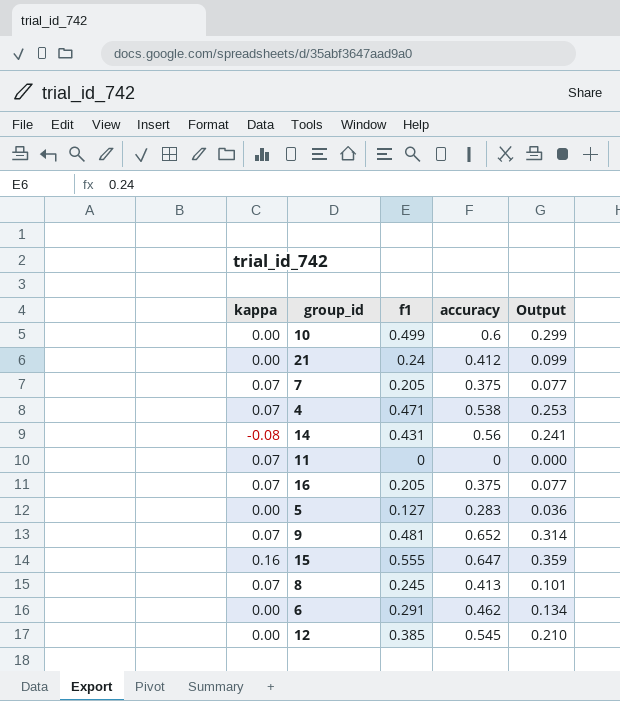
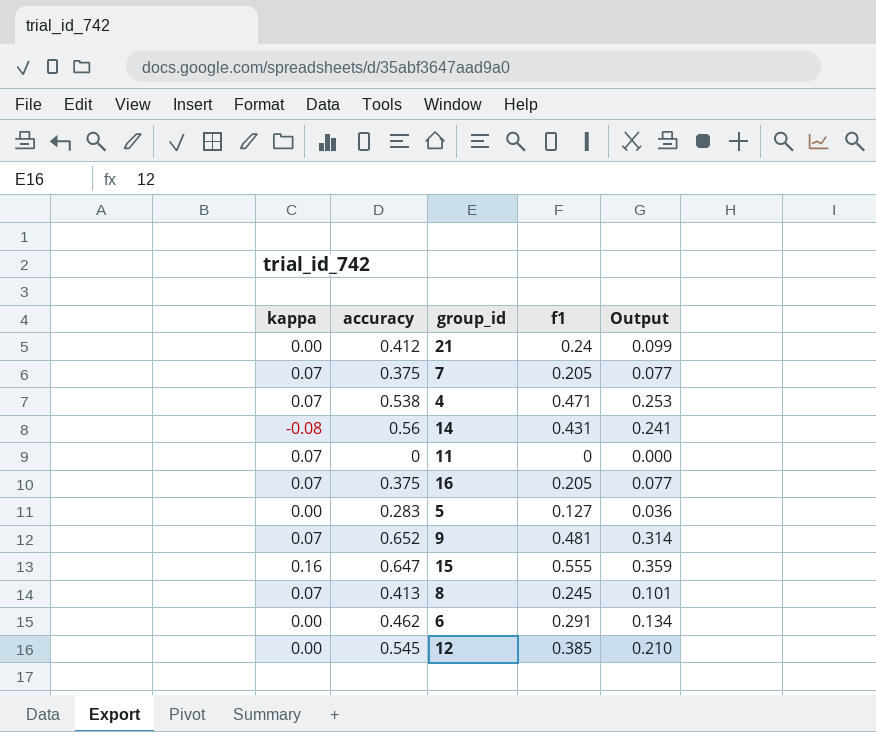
column accuracy | position: 4 -> 2
row 10: 0.00 | 0.499 | 0.6 | 0.299 -> none

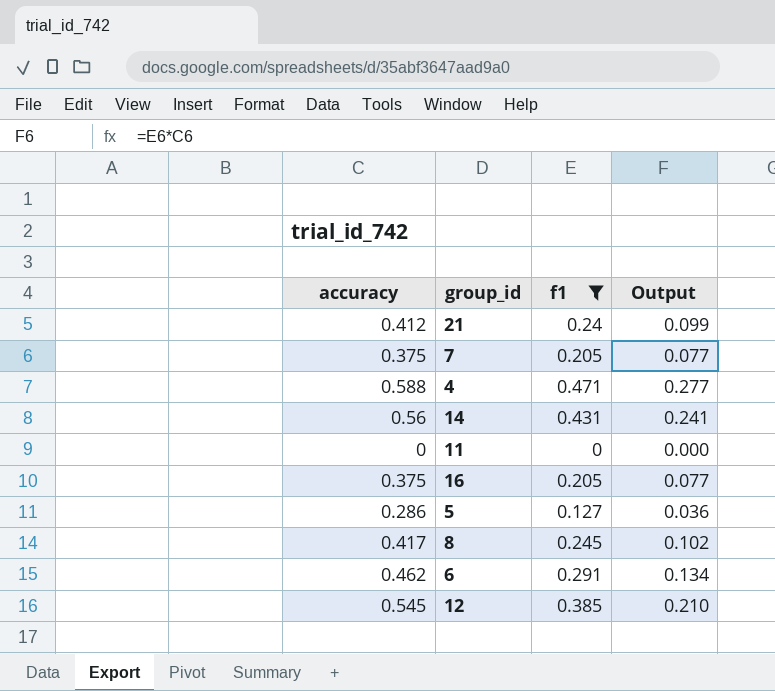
filter: none -> f1 <= 0.471
column kappa | position: 1 -> none
4 | accuracy: 0.538 -> 0.588
4 | Output: 0.253 -> 0.277
5 | accuracy: 0.283 -> 0.286
8 | accuracy: 0.413 -> 0.417
8 | Output: 0.101 -> 0.102

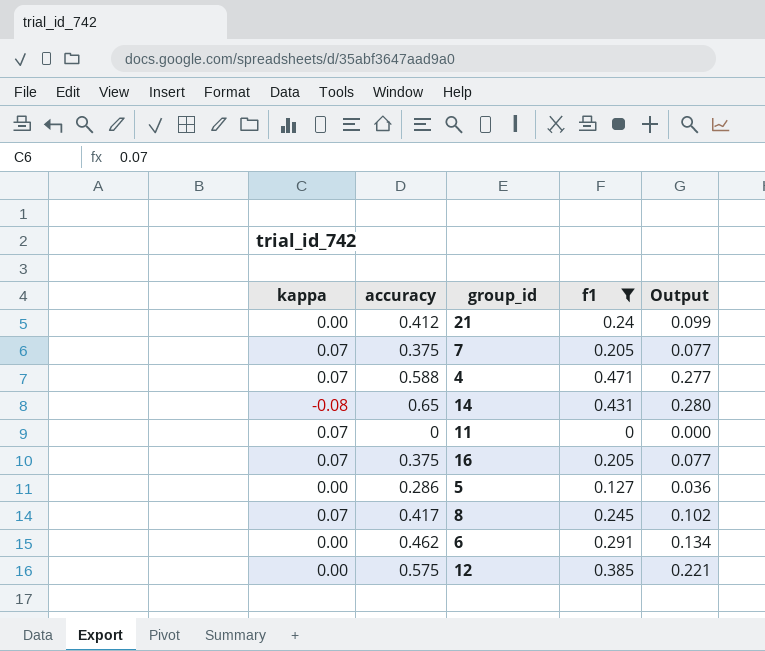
column kappa | position: none -> 1
14 | accuracy: 0.56 -> 0.65
14 | Output: 0.241 -> 0.280
12 | accuracy: 0.545 -> 0.575
12 | Output: 0.210 -> 0.221

